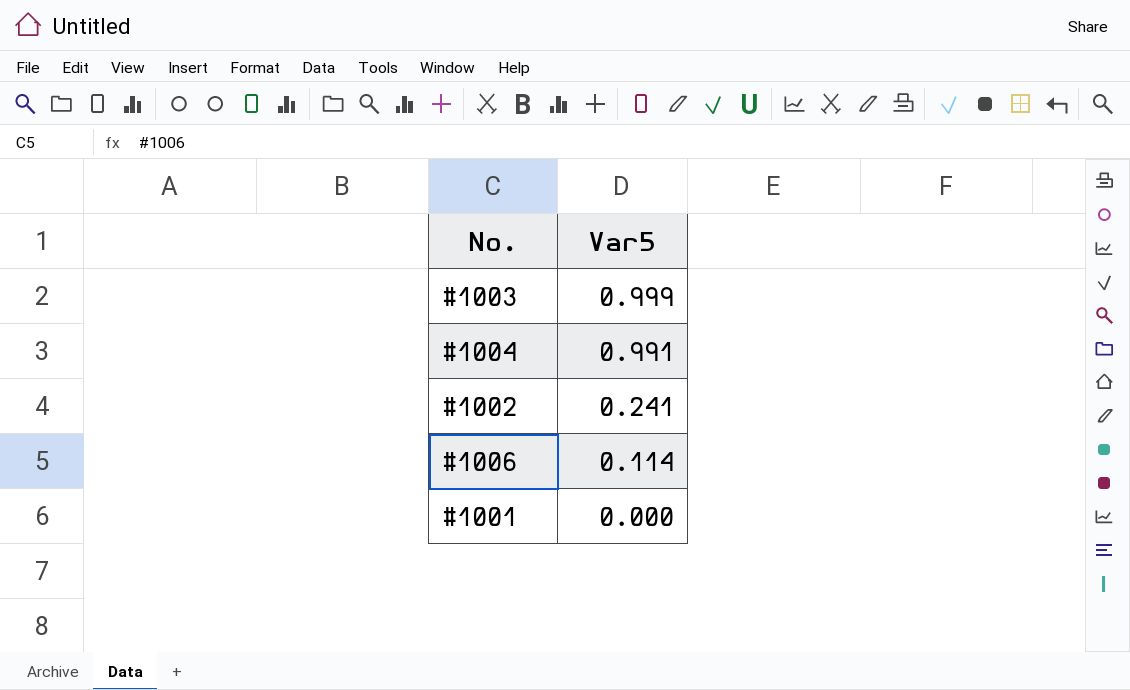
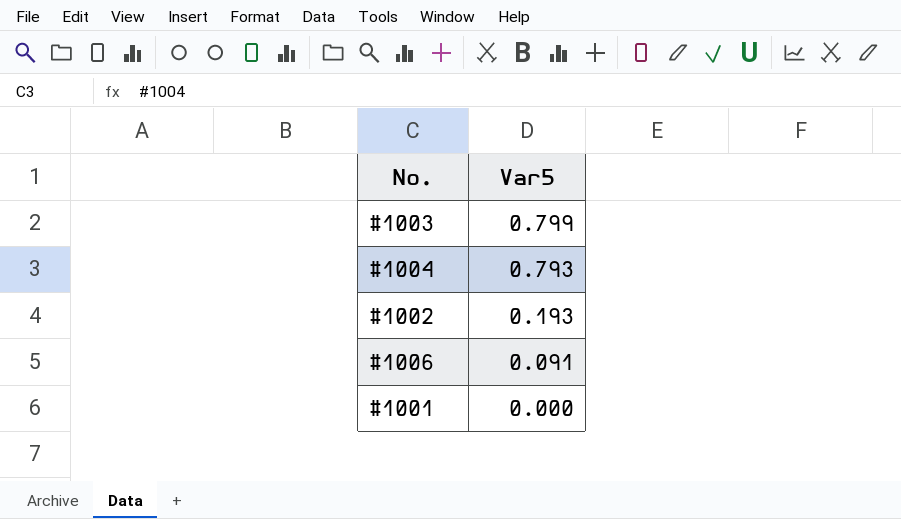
#1003 | Var5: 0.999 -> 0.799
#1004 | Var5: 0.991 -> 0.793
#1002 | Var5: 0.241 -> 0.193
#1006 | Var5: 0.114 -> 0.091

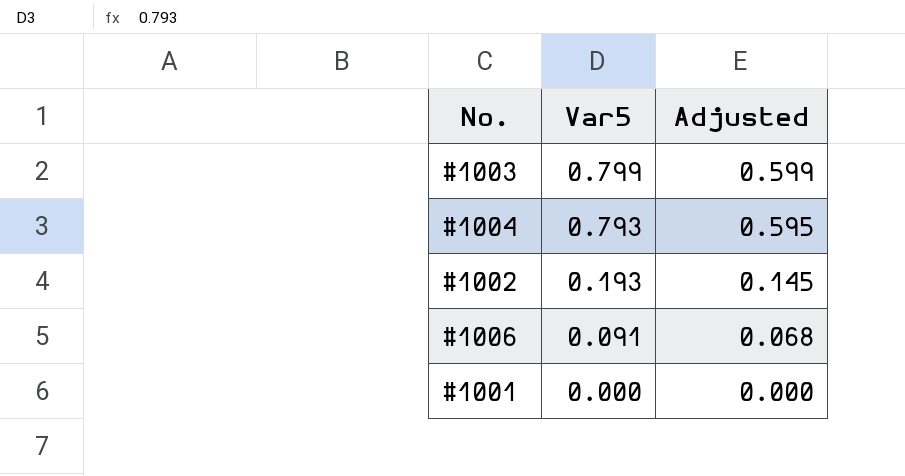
column Adjusted | formula: none -> [Var5] * 0.75

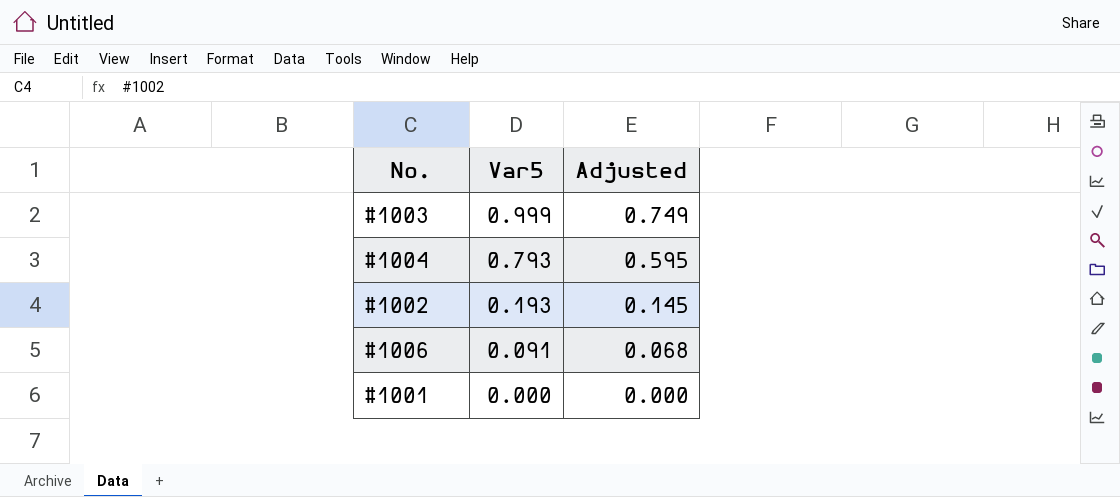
#1003 | Var5: 0.799 -> 0.999
#1003 | Adjusted: 0.599 -> 0.749

